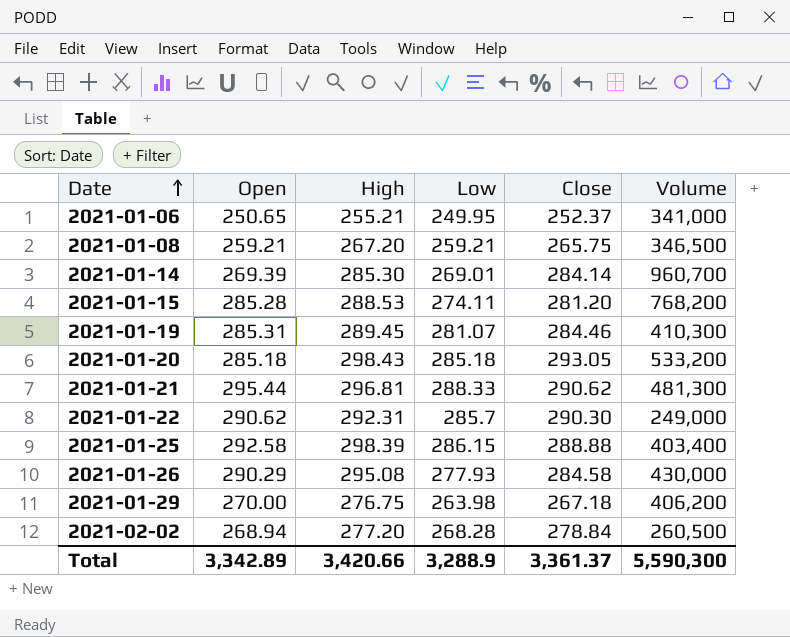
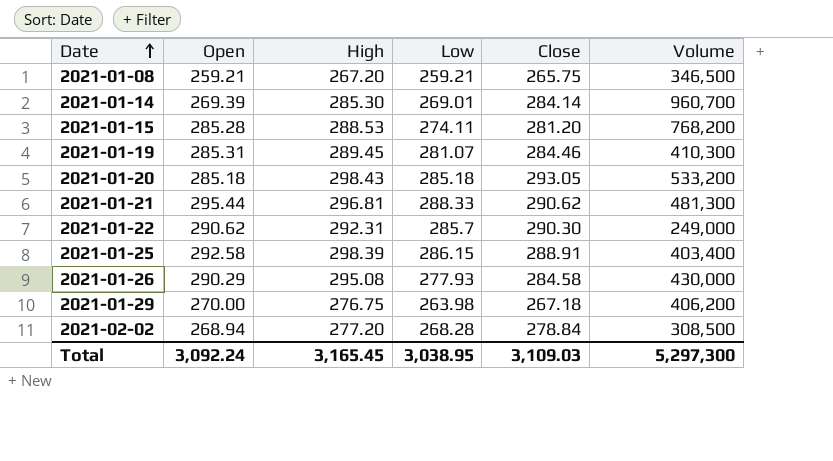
row 2021-01-06: 250.65 | 255.21 | 249.95 | 252.37 | 341,000 -> none
2021-01-25 | Close: 288.88 -> 288.91
2021-02-02 | Volume: 260,500 -> 308,500
Total | Open: 3,342.89 -> 3,092.24
Total | High: 3,420.66 -> 3,165.45
Total | Low: 3,288.9 -> 3,038.95
Total | Close: 3,361.37 -> 3,109.03
Total | Volume: 5,590,300 -> 5,297,300

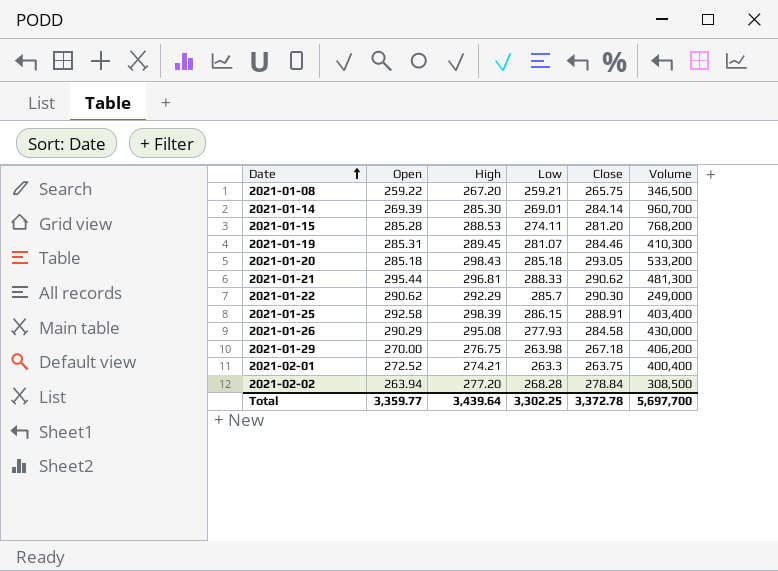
2021-01-08 | Open: 259.21 -> 259.22
2021-01-22 | High: 292.31 -> 292.29
row 2021-02-01: none -> 272.52 | 274.21 | 263.3 | 263.75 | 400,400
2021-02-02 | Open: 268.94 -> 263.94
Total | Open: 3,092.24 -> 3,359.77
Total | High: 3,165.45 -> 3,439.64
Total | Low: 3,038.95 -> 3,302.25
Total | Close: 3,109.03 -> 3,372.78
Total | Volume: 5,297,300 -> 5,697,700

